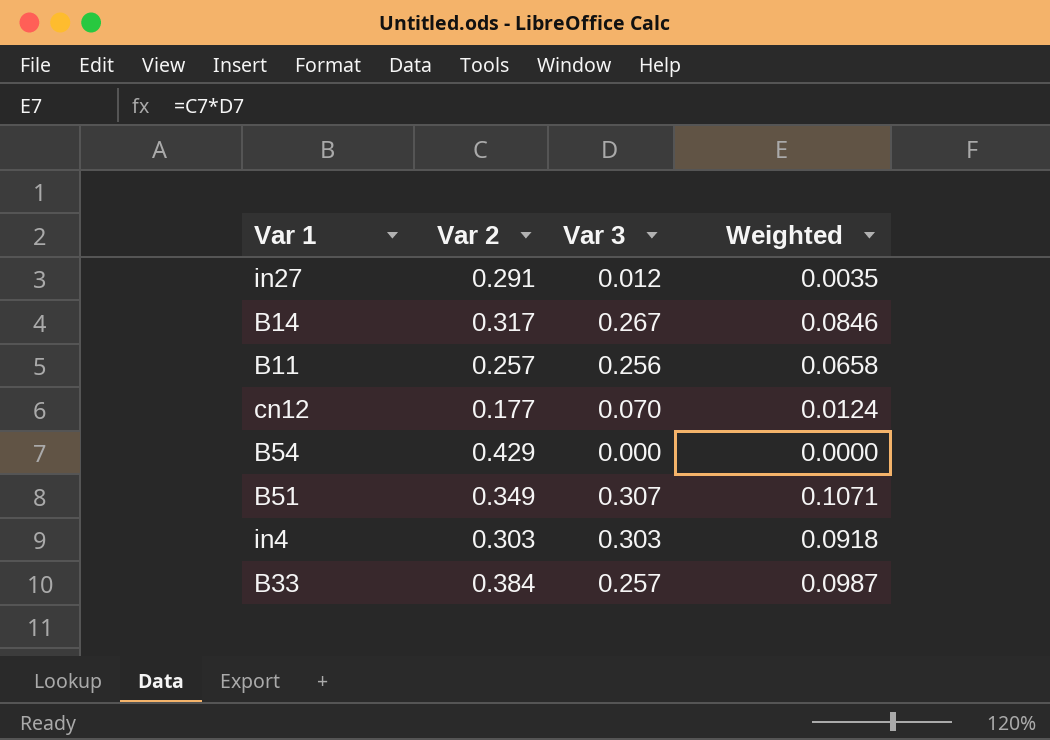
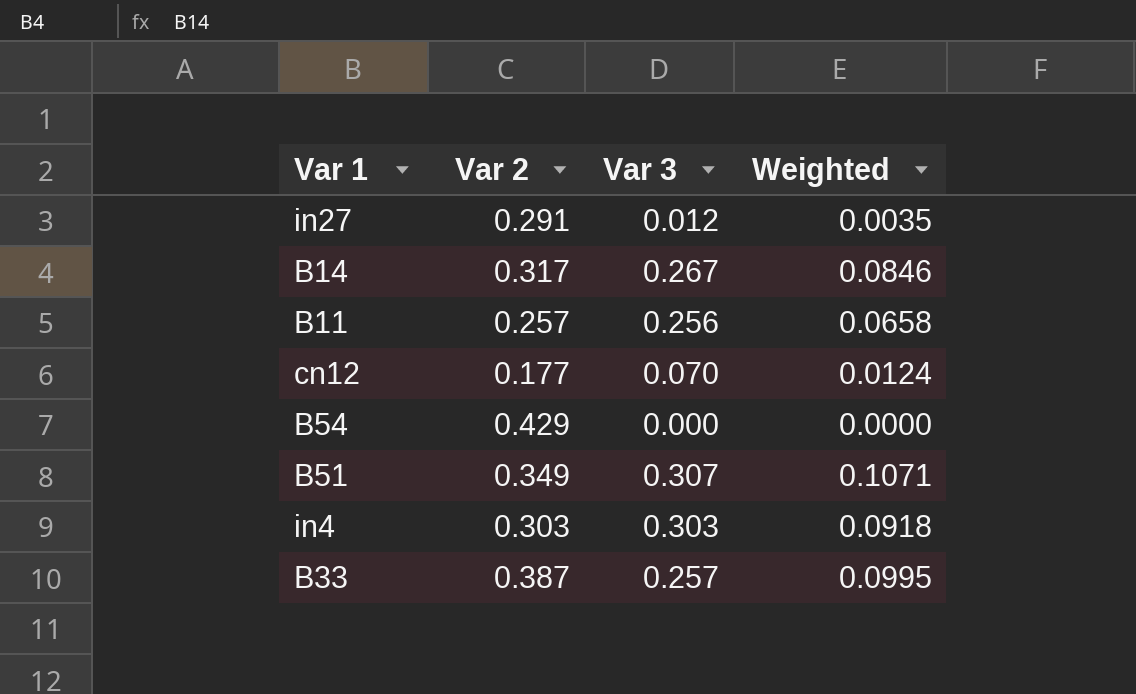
B33 | Var 2: 0.384 -> 0.387
B33 | Weighted: 0.0987 -> 0.0995

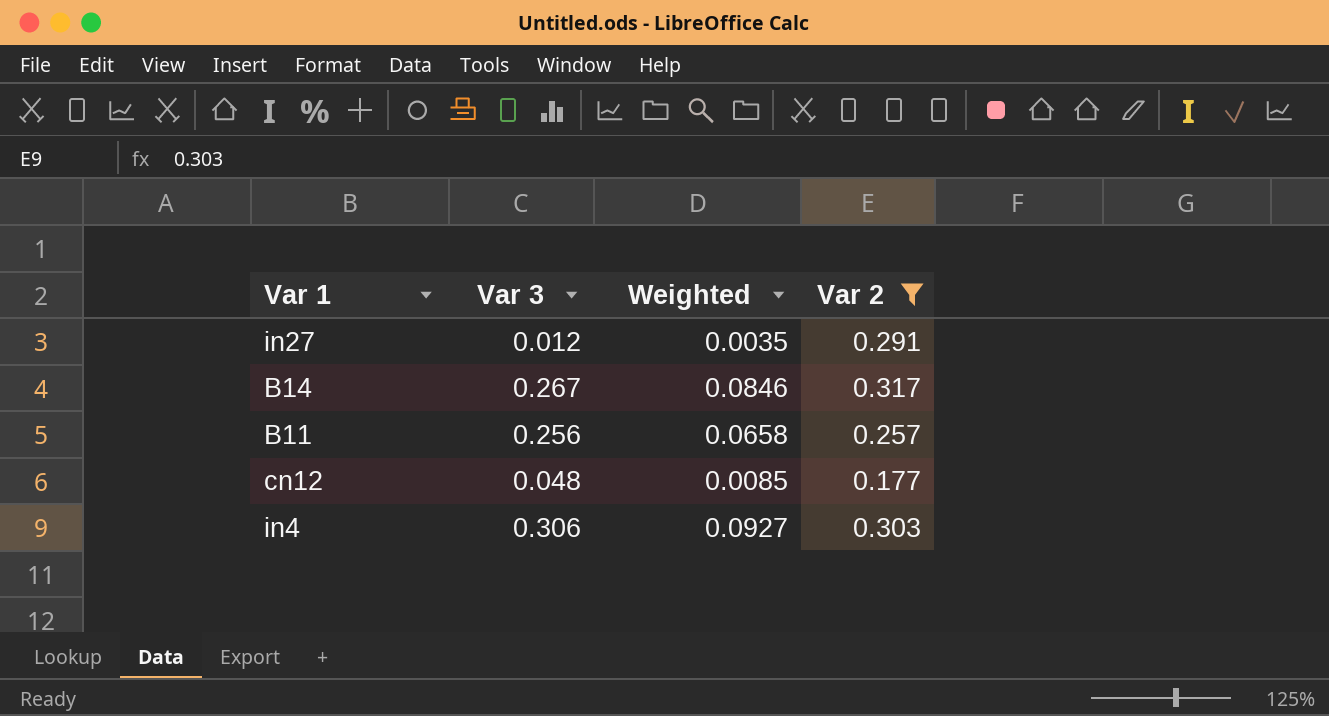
filter: none -> Var 2 <= 0.317
column Var 2 | position: 2 -> 4
cn12 | Var 3: 0.070 -> 0.048
cn12 | Weighted: 0.0124 -> 0.0085
in4 | Var 3: 0.303 -> 0.306
in4 | Weighted: 0.0918 -> 0.0927

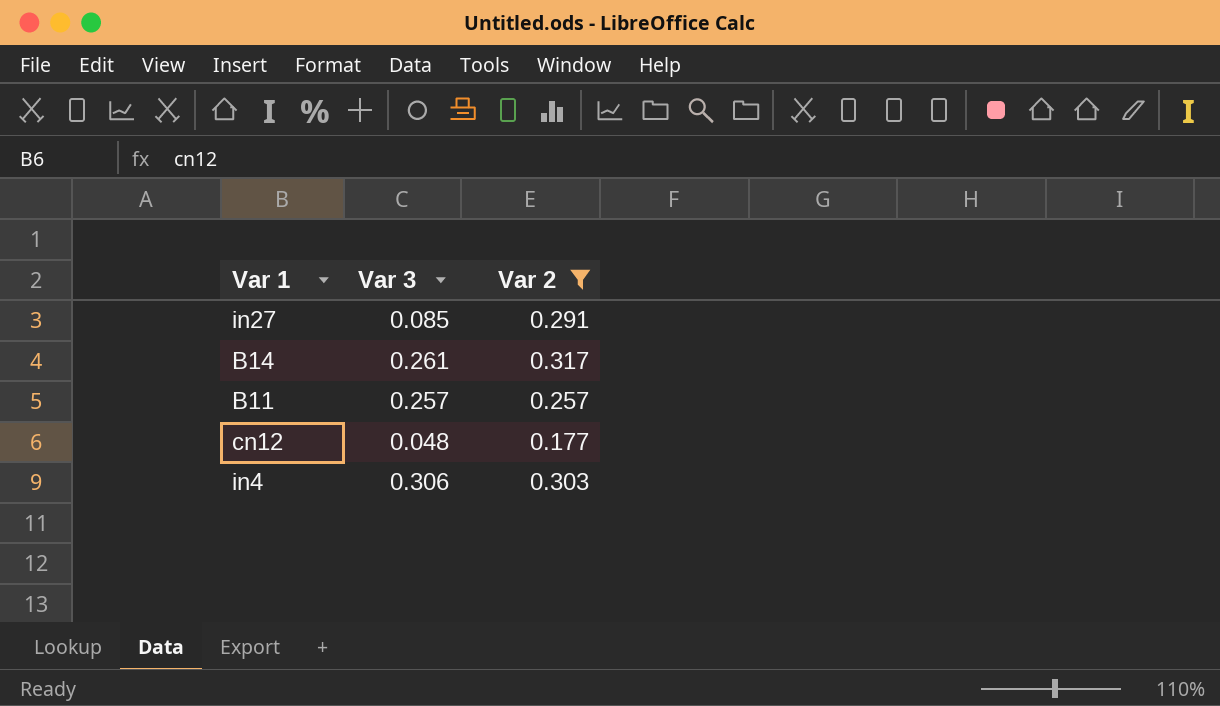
column Weighted | formula: [Var 3] * [Var 2] -> none
in27 | Var 3: 0.012 -> 0.085
B14 | Var 3: 0.267 -> 0.261
B11 | Var 3: 0.256 -> 0.257

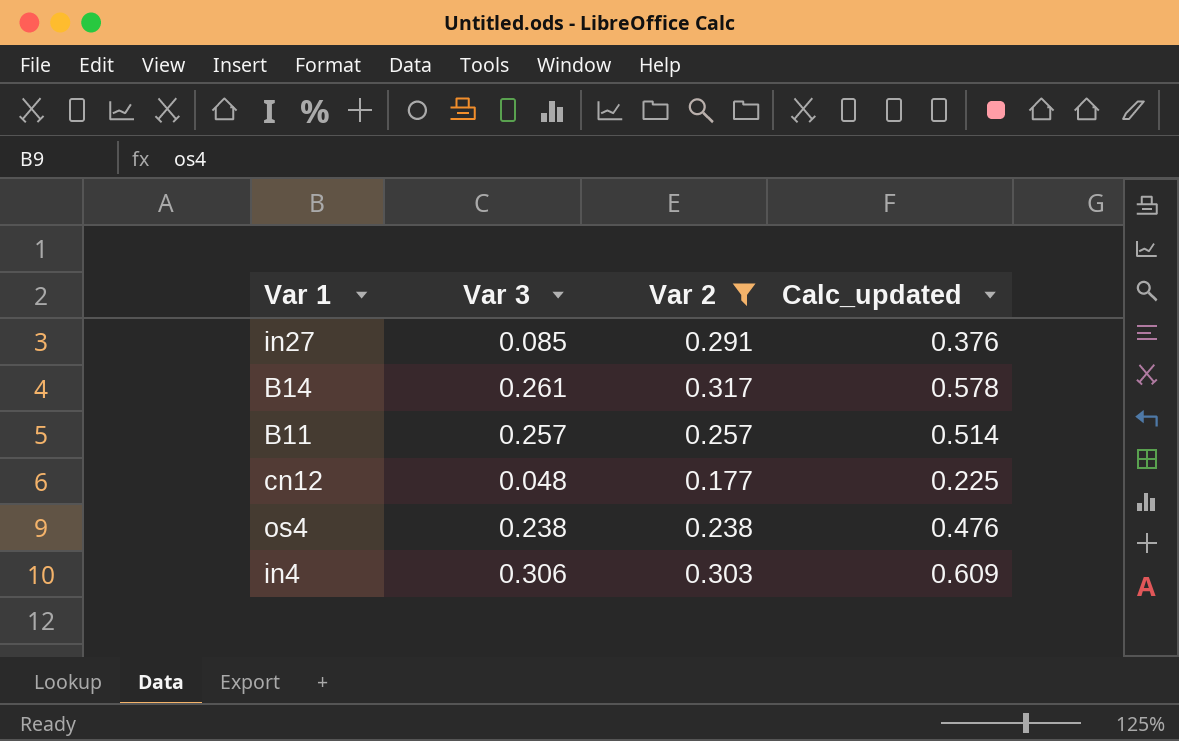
column Calc_updated | formula: none -> [Var 3] + [Var 2]
row os4: none -> 0.238 | 0.238 | 0.476

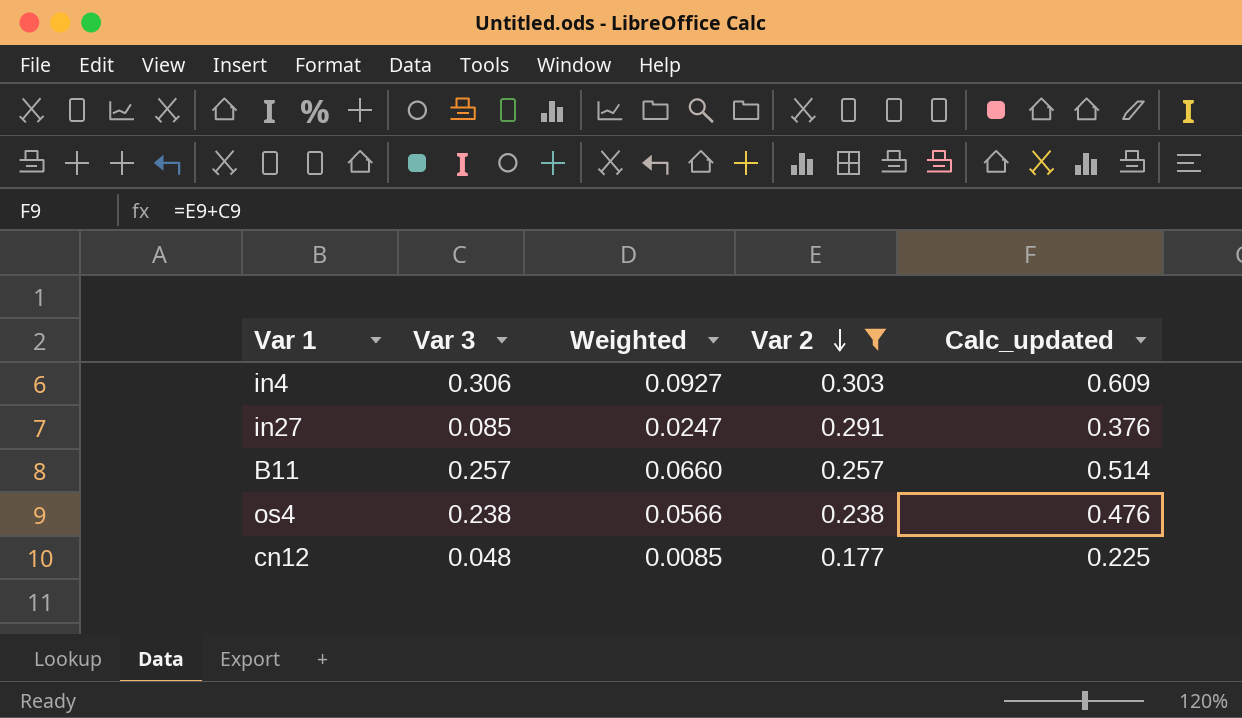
row order: none -> Var 2 descending
column Weighted | formula: none -> [Var 3] * [Var 2]
row B14: 0.261 | 0.317 | 0.578 -> none

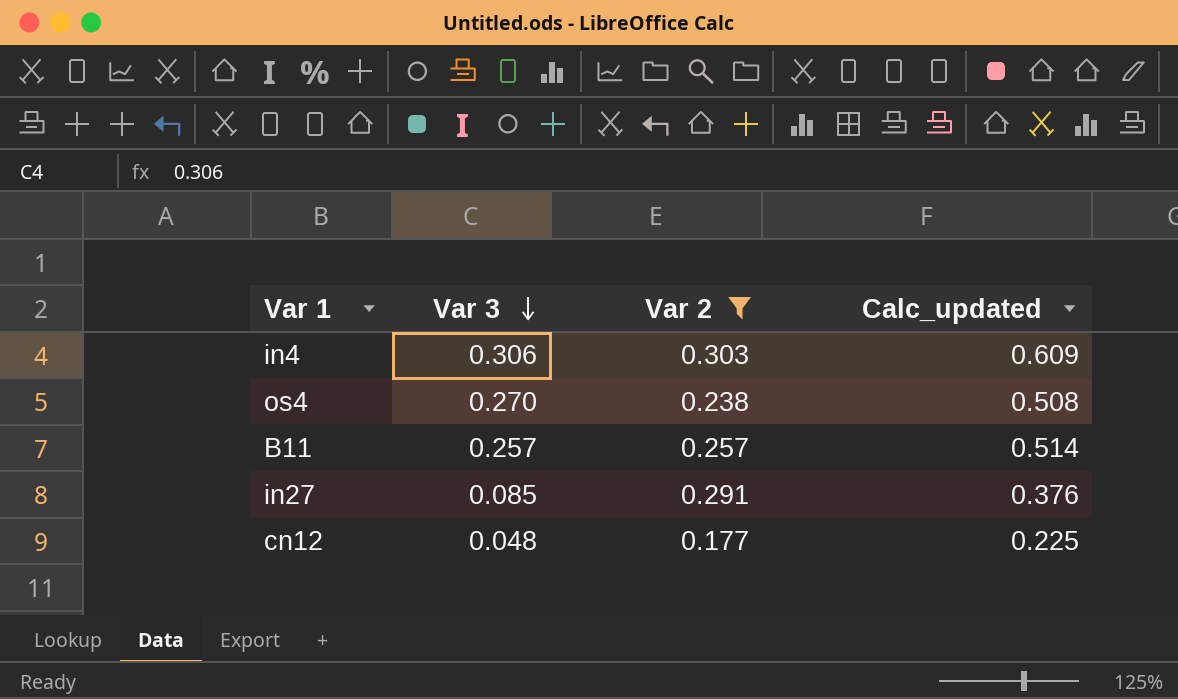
row order: Var 2 descending -> Var 3 descending
column Weighted | formula: [Var 3] * [Var 2] -> none
os4 | Var 3: 0.238 -> 0.270
os4 | Calc_updated: 0.476 -> 0.508

